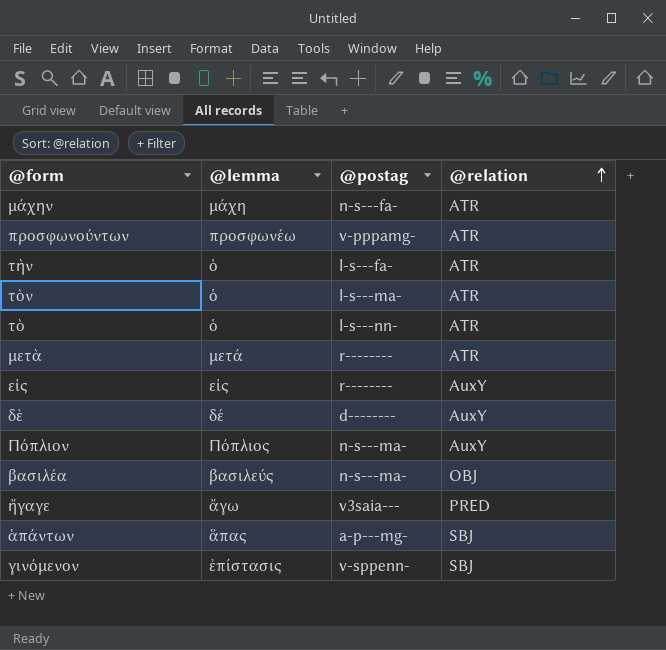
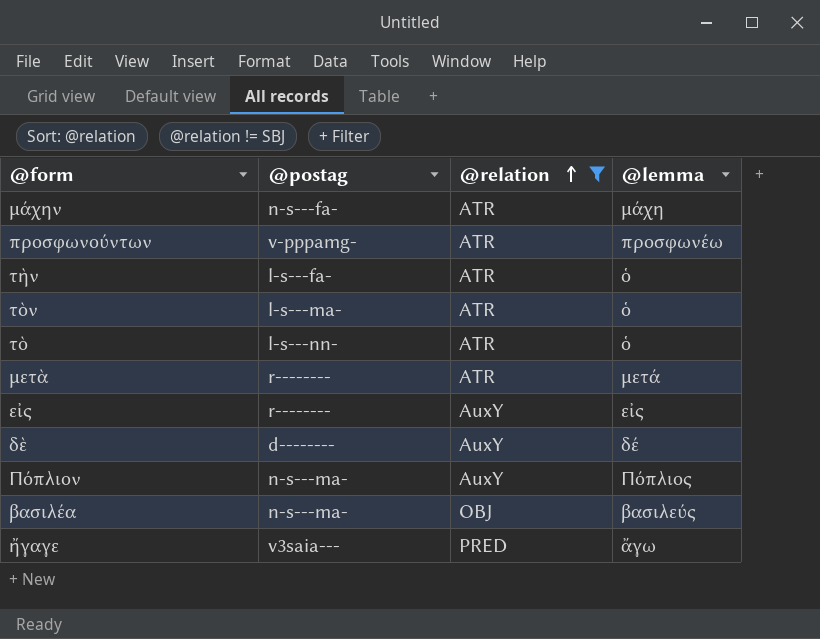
filter: none -> @relation != SBJ
column @lemma | position: 2 -> 4

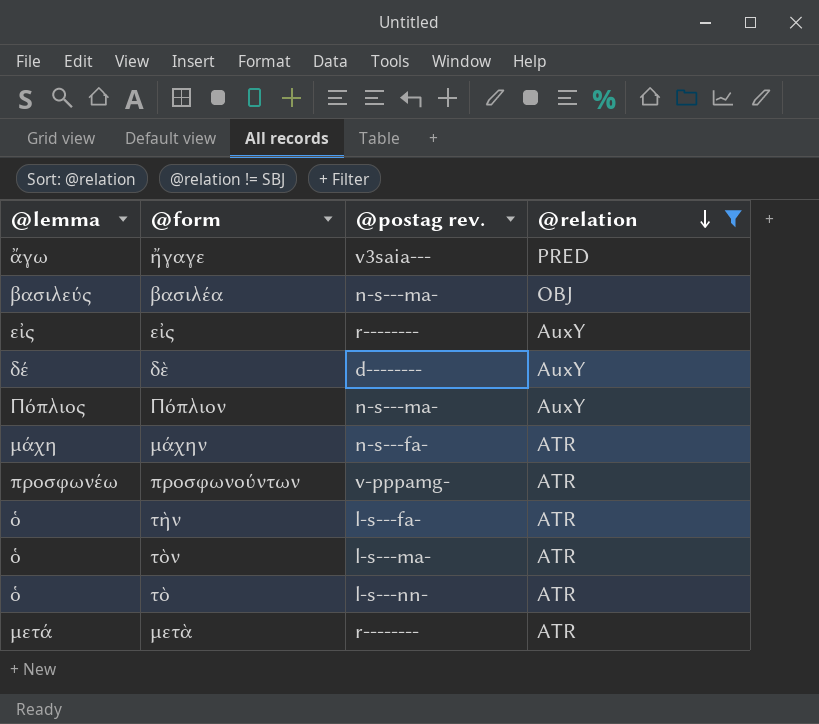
row order: @relation ascending -> @relation descending
column @lemma | position: 4 -> 1
column name: @postag -> @postag rev.

